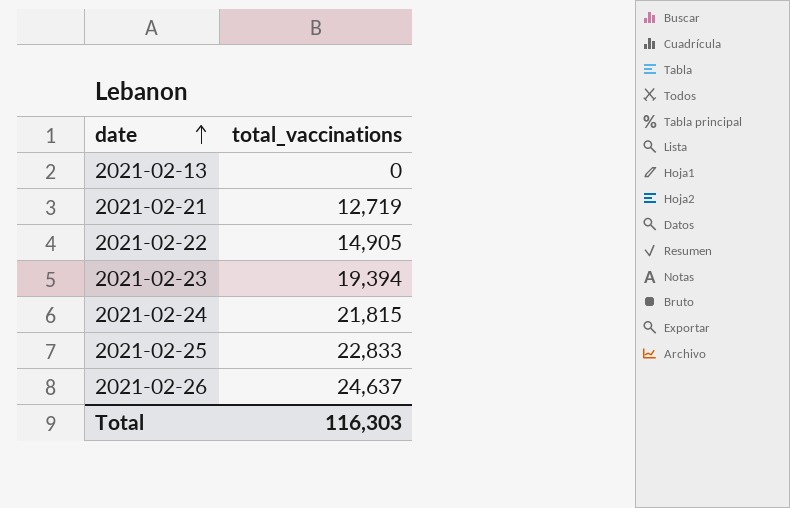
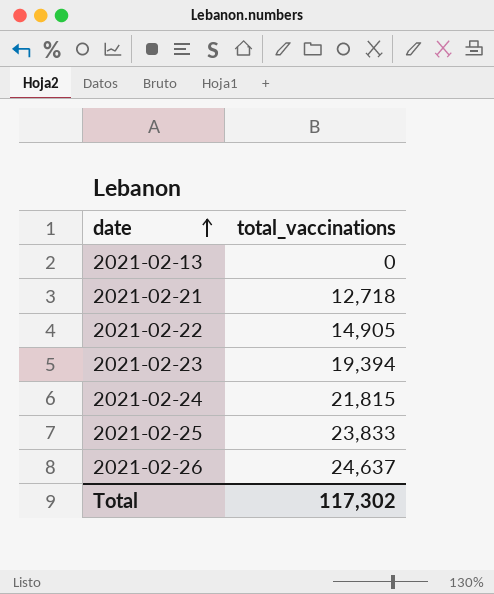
2021-02-21 | total_vaccinations: 12,719 -> 12,718
2021-02-25 | total_vaccinations: 22,833 -> 23,833
Total | total_vaccinations: 116,303 -> 117,302

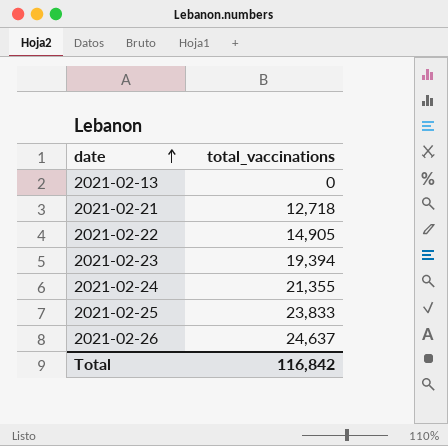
2021-02-24 | total_vaccinations: 21,815 -> 21,355
Total | total_vaccinations: 117,302 -> 116,842

